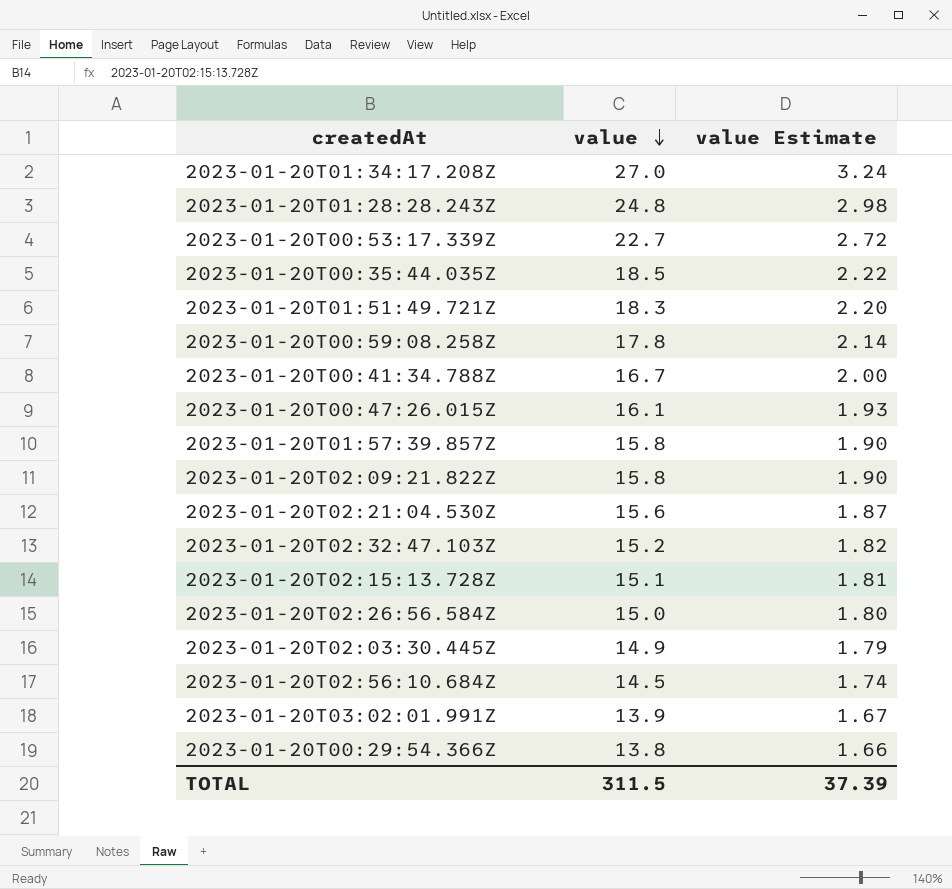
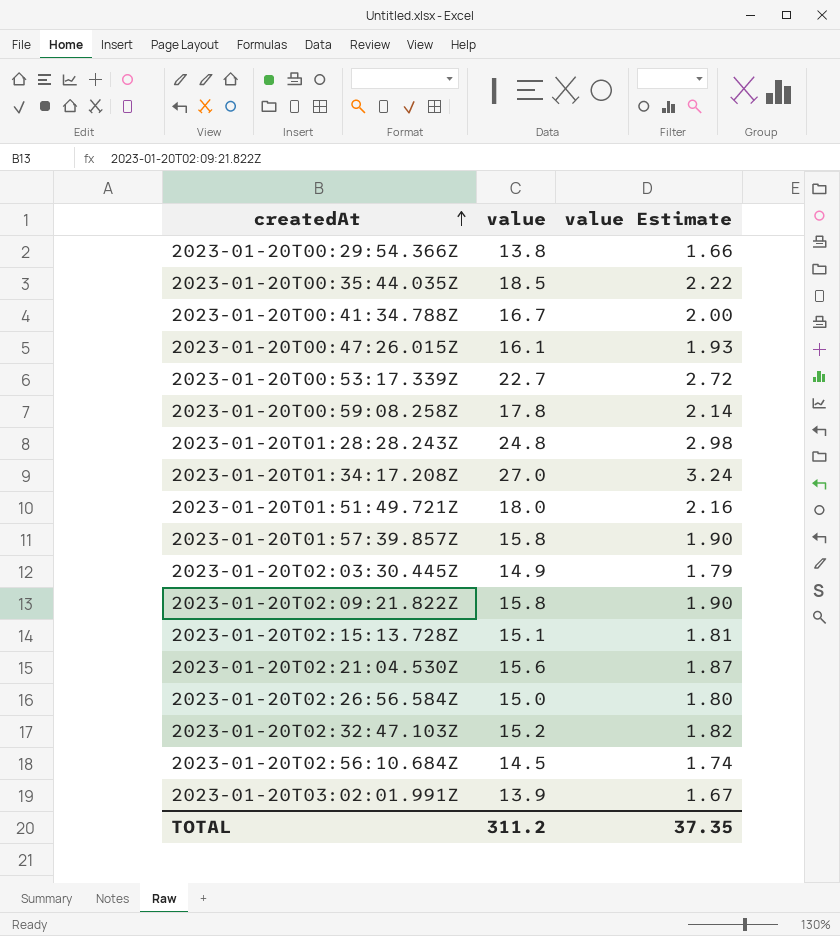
row order: value descending -> createdAt ascending
2023-01-20T01:51:49.721Z | value: 18.3 -> 18.0
2023-01-20T01:51:49.721Z | value Estimate: 2.20 -> 2.16
TOTAL | value: 311.5 -> 311.2
TOTAL | value Estimate: 37.39 -> 37.35

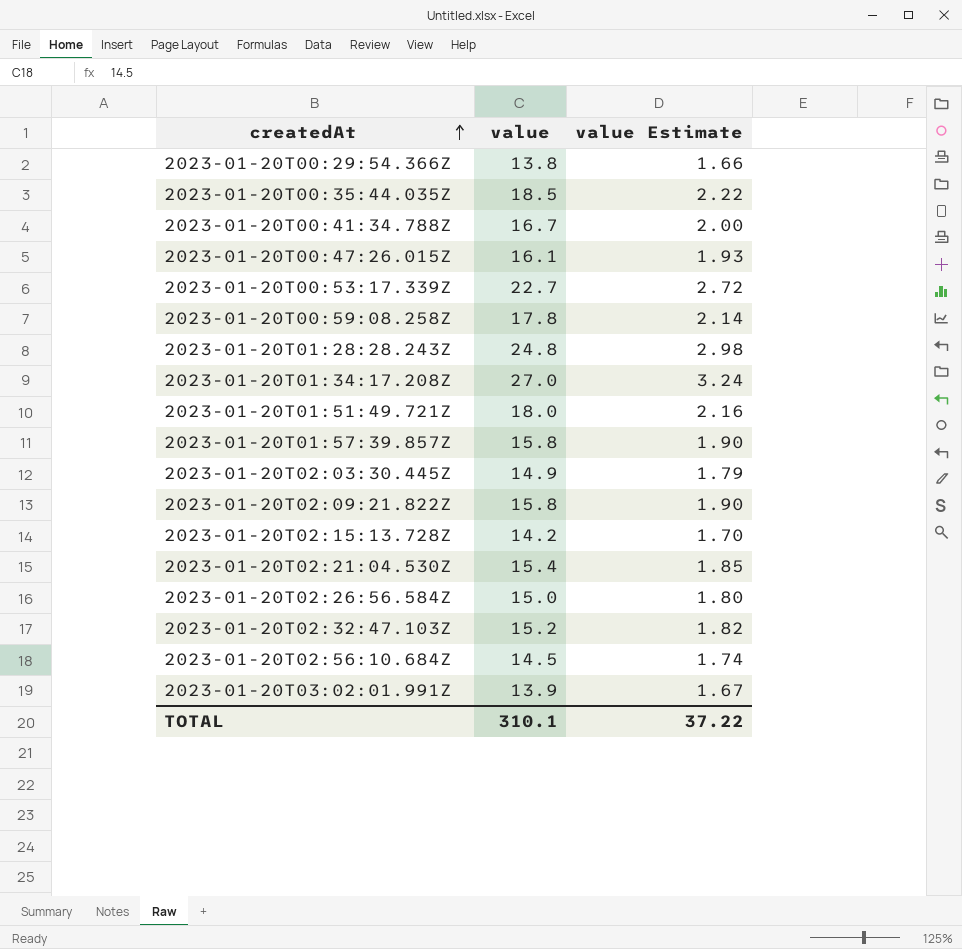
2023-01-20T02:15:13.728Z | value: 15.1 -> 14.2
2023-01-20T02:15:13.728Z | value Estimate: 1.81 -> 1.70
2023-01-20T02:21:04.530Z | value: 15.6 -> 15.4
2023-01-20T02:21:04.530Z | value Estimate: 1.87 -> 1.85
TOTAL | value: 311.2 -> 310.1
TOTAL | value Estimate: 37.35 -> 37.22

